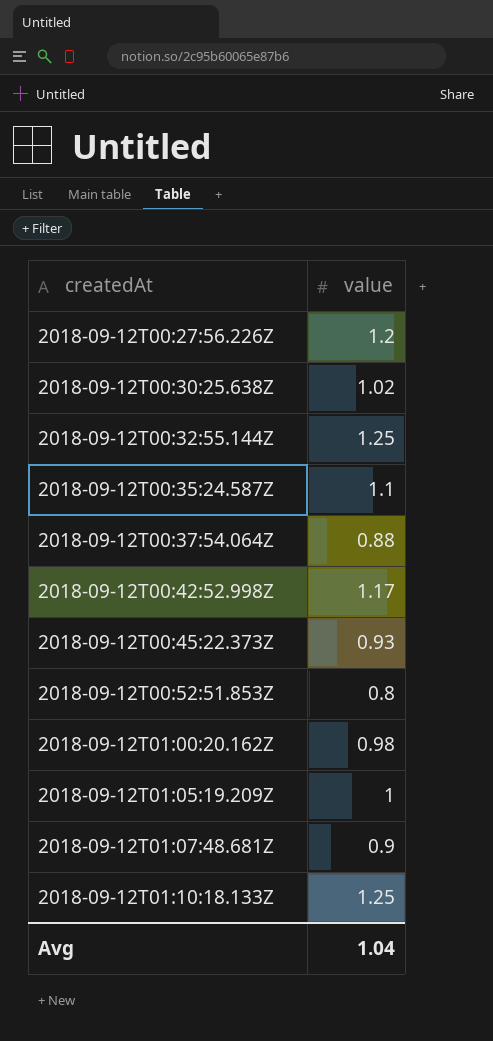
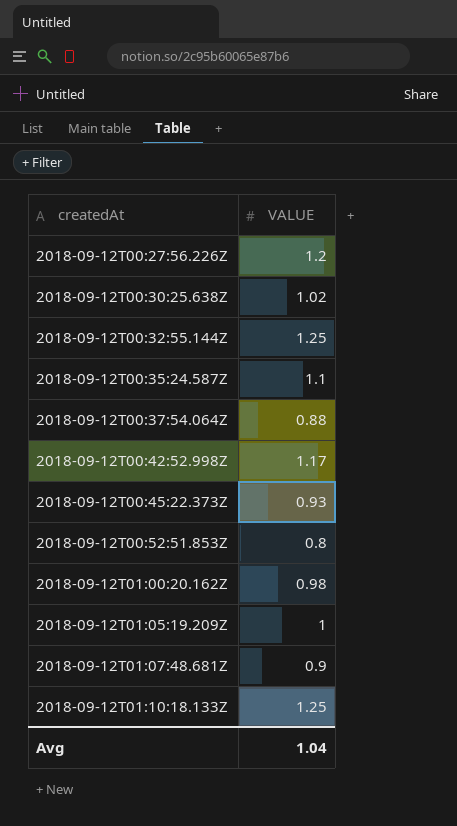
column name: value -> VALUE

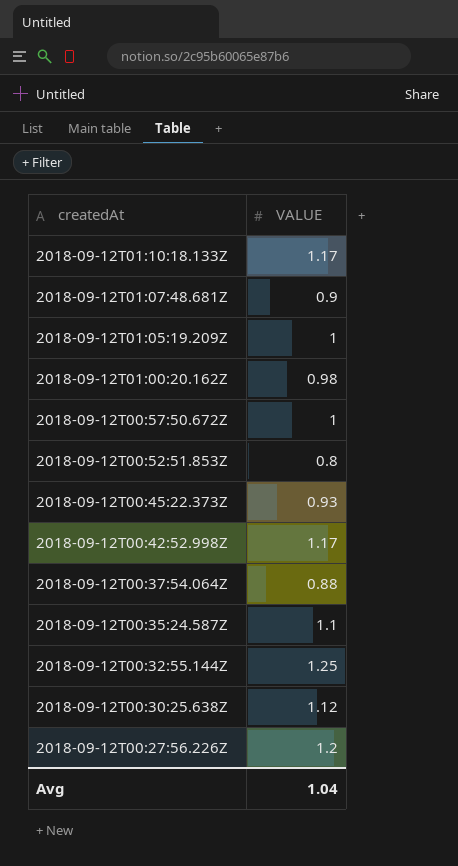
row order: createdAt ascending -> createdAt descending
2018-09-12T01:10:18.133Z | VALUE: 1.25 -> 1.17
row 2018-09-12T00:57:50.672Z: none -> 1
2018-09-12T00:30:25.638Z | VALUE: 1.02 -> 1.12

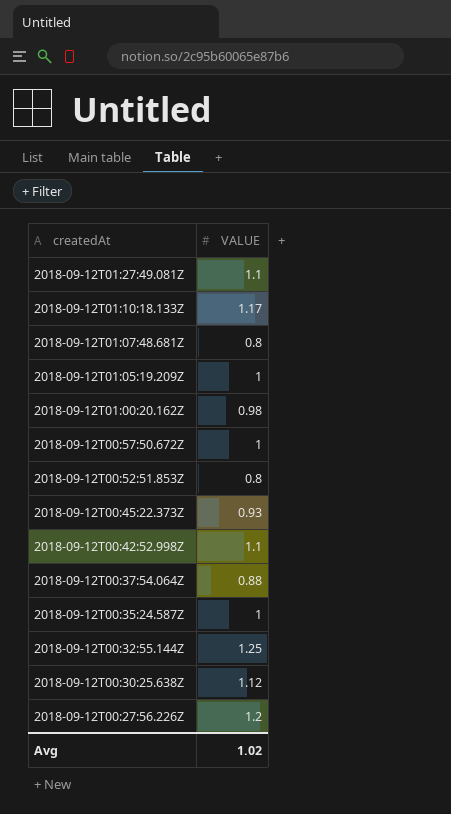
row 2018-09-12T01:27:49.081Z: none -> 1.1
2018-09-12T01:07:48.681Z | VALUE: 0.9 -> 0.8
2018-09-12T00:42:52.998Z | VALUE: 1.17 -> 1.1
2018-09-12T00:35:24.587Z | VALUE: 1.1 -> 1
Avg | VALUE: 1.04 -> 1.02

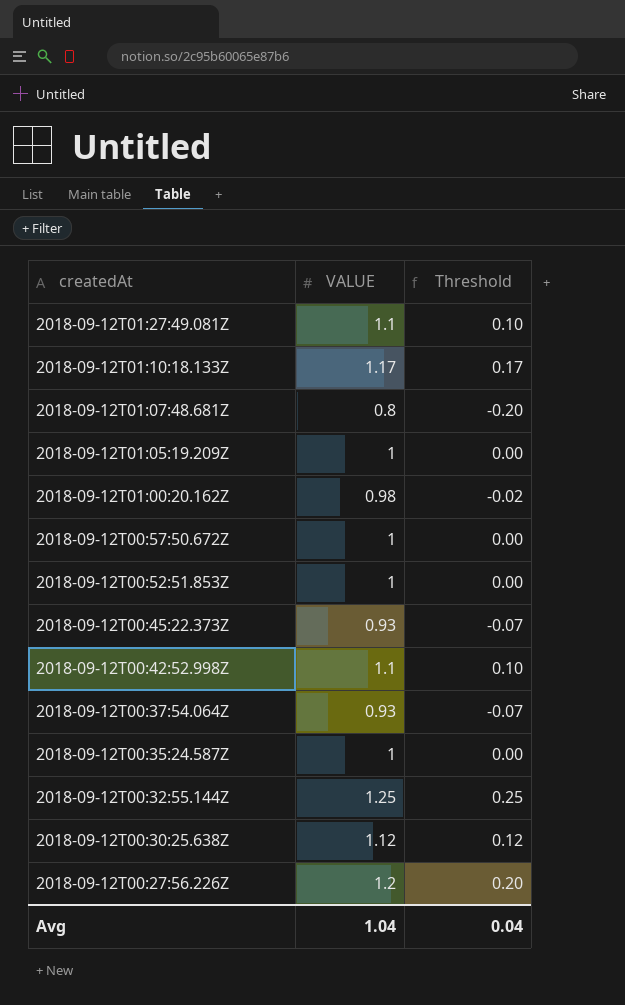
column Threshold | formula: none -> [VALUE] - 1
2018-09-12T00:52:51.853Z | VALUE: 0.8 -> 1
2018-09-12T00:37:54.064Z | VALUE: 0.88 -> 0.93
Avg | VALUE: 1.02 -> 1.04

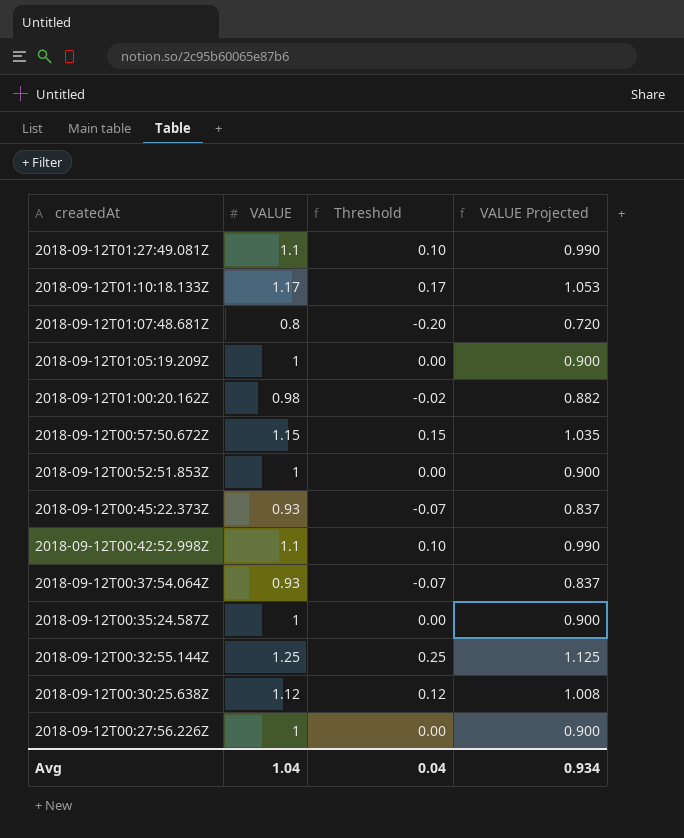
column VALUE Projected | formula: none -> [VALUE] * 0.9
2018-09-12T00:57:50.672Z | VALUE: 1 -> 1.15
2018-09-12T00:57:50.672Z | Threshold: 0.00 -> 0.15
2018-09-12T00:27:56.226Z | VALUE: 1.2 -> 1
2018-09-12T00:27:56.226Z | Threshold: 0.20 -> 0.00

